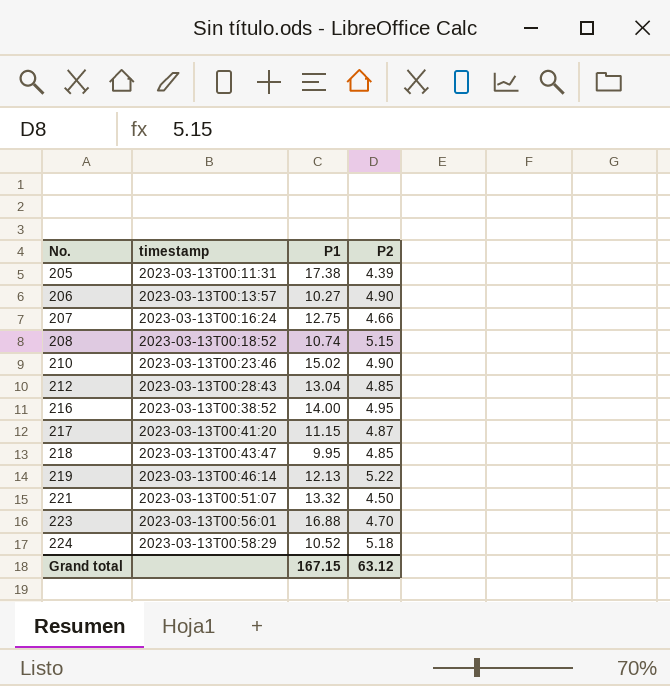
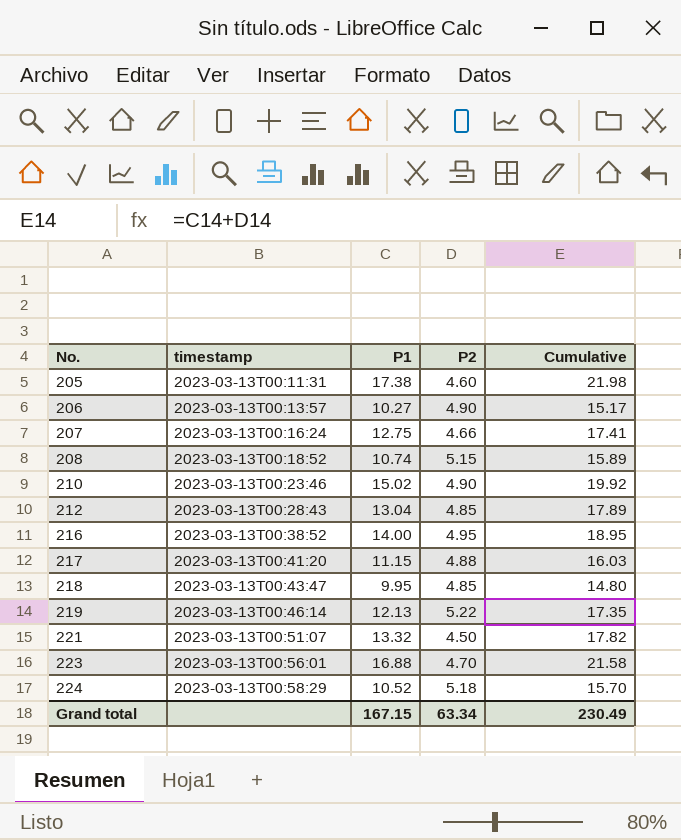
column Cumulative | formula: none -> [P1] + [P2]
205 | P2: 4.39 -> 4.60
217 | P2: 4.87 -> 4.88
Grand total | P2: 63.12 -> 63.34

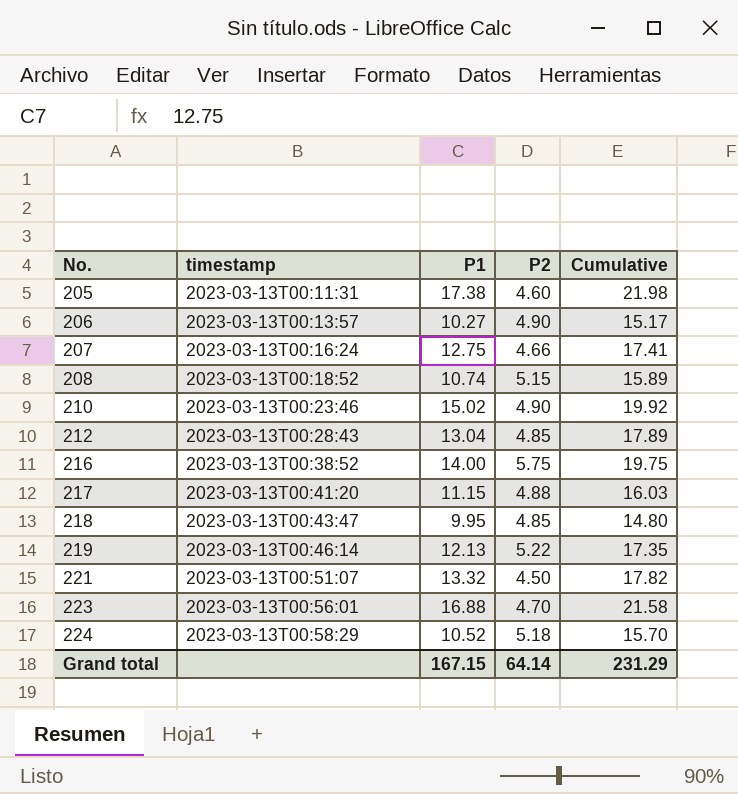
216 | P2: 4.95 -> 5.75
216 | Cumulative: 18.95 -> 19.75
Grand total | P2: 63.34 -> 64.14
Grand total | Cumulative: 230.49 -> 231.29

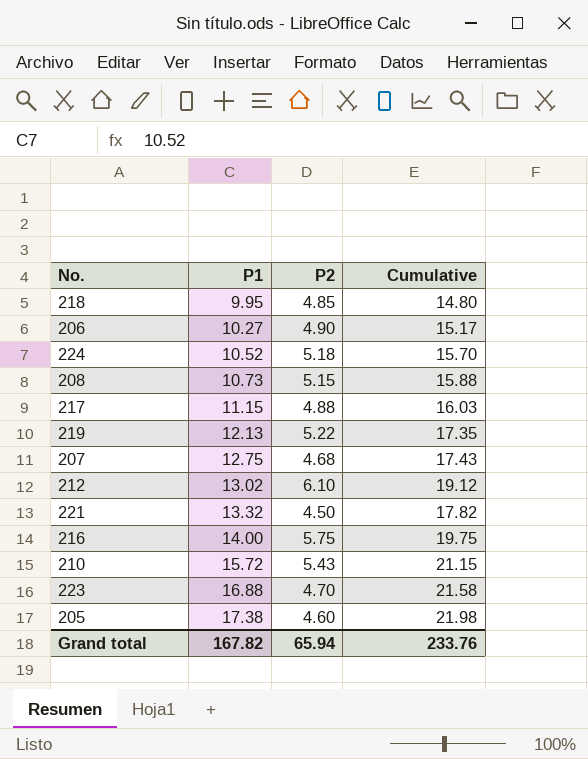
row order: No. ascending -> P1 ascending
column timestamp | position: 2 -> none
208 | P1: 10.74 -> 10.73
208 | Cumulative: 15.89 -> 15.88
207 | P2: 4.66 -> 4.68
207 | Cumulative: 17.41 -> 17.43
212 | P1: 13.04 -> 13.02
212 | P2: 4.85 -> 6.10
212 | Cumulative: 17.89 -> 19.12
210 | P1: 15.02 -> 15.72
210 | P2: 4.90 -> 5.43
210 | Cumulative: 19.92 -> 21.15
Grand total | P1: 167.15 -> 167.82
Grand total | P2: 64.14 -> 65.94
Grand total | Cumulative: 231.29 -> 233.76

